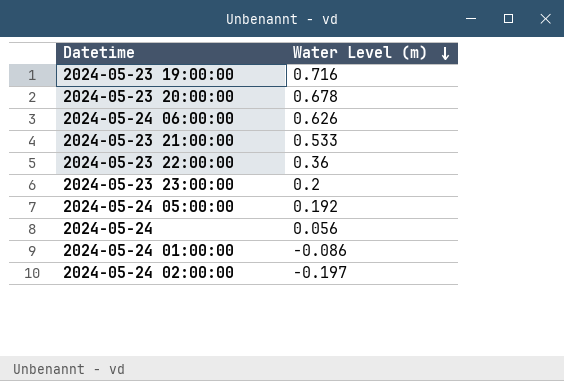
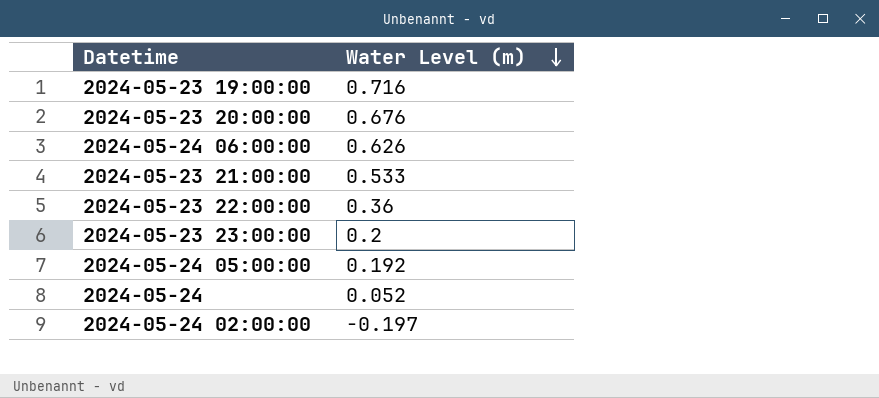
row 2024-05-24 01:00:00: -0.086 -> none
2024-05-23 20:00:00 | Water Level (m): 0.678 -> 0.676
2024-05-24 | Water Level (m): 0.056 -> 0.052

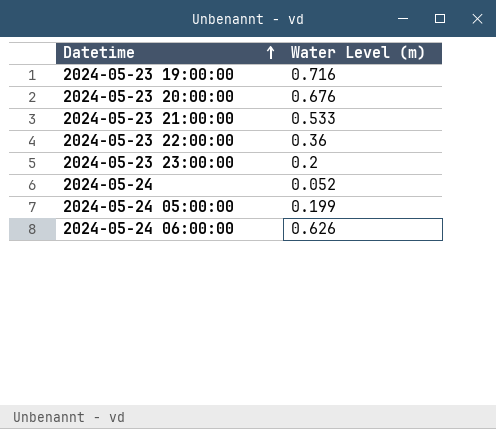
row order: Water Level (m) descending -> Datetime ascending
row 2024-05-24 02:00:00: -0.197 -> none
2024-05-24 05:00:00 | Water Level (m): 0.192 -> 0.199

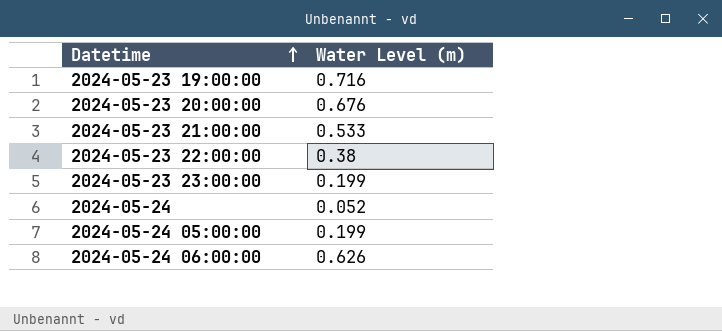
2024-05-23 22:00:00 | Water Level (m): 0.36 -> 0.38
2024-05-23 23:00:00 | Water Level (m): 0.2 -> 0.199

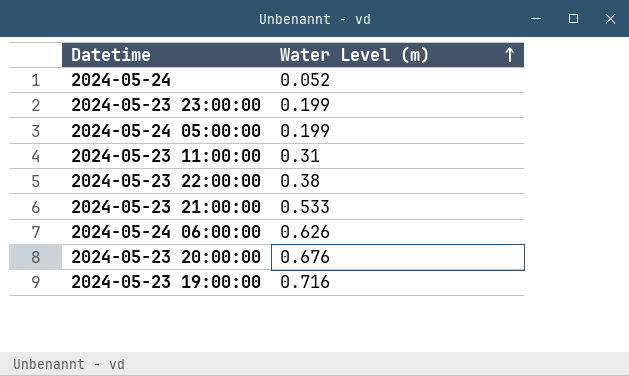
row order: Datetime ascending -> Water Level (m) ascending
row 2024-05-23 11:00:00: none -> 0.31

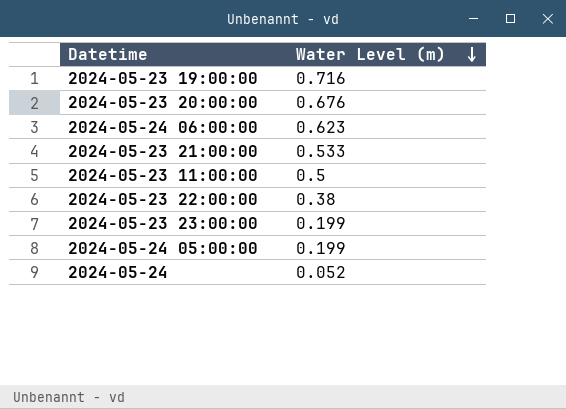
row order: Water Level (m) ascending -> Water Level (m) descending
2024-05-24 06:00:00 | Water Level (m): 0.626 -> 0.623
2024-05-23 11:00:00 | Water Level (m): 0.31 -> 0.5

